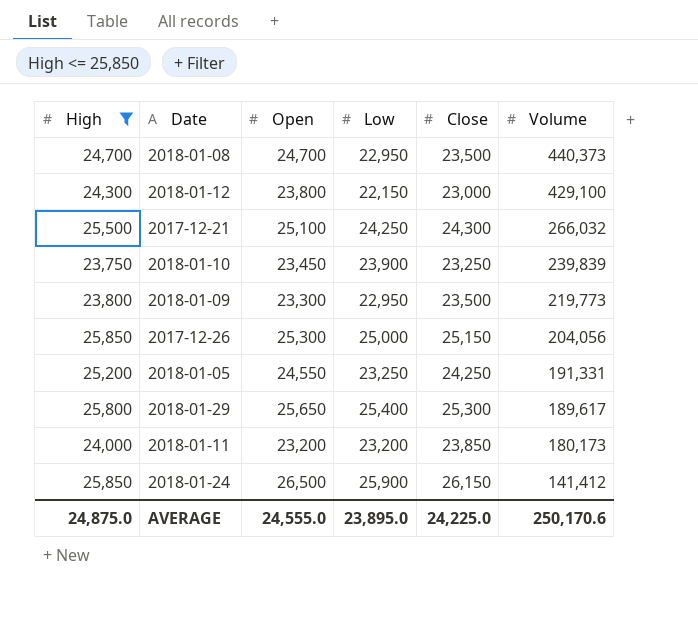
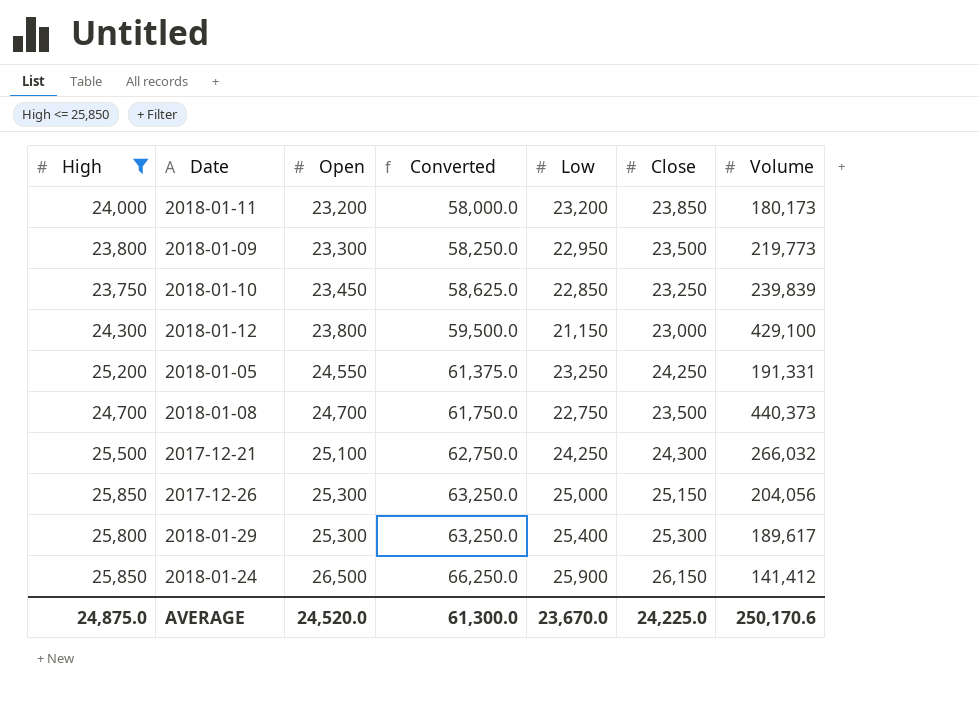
row order: Volume descending -> Open ascending
column Converted | formula: none -> [Open] * 2.5
2018-01-10 | Low: 23,900 -> 22,850
2018-01-12 | Low: 22,150 -> 21,150
2018-01-08 | Low: 22,950 -> 22,750
2018-01-29 | Open: 25,650 -> 25,300
AVERAGE | Open: 24,555.0 -> 24,520.0
AVERAGE | Low: 23,895.0 -> 23,670.0

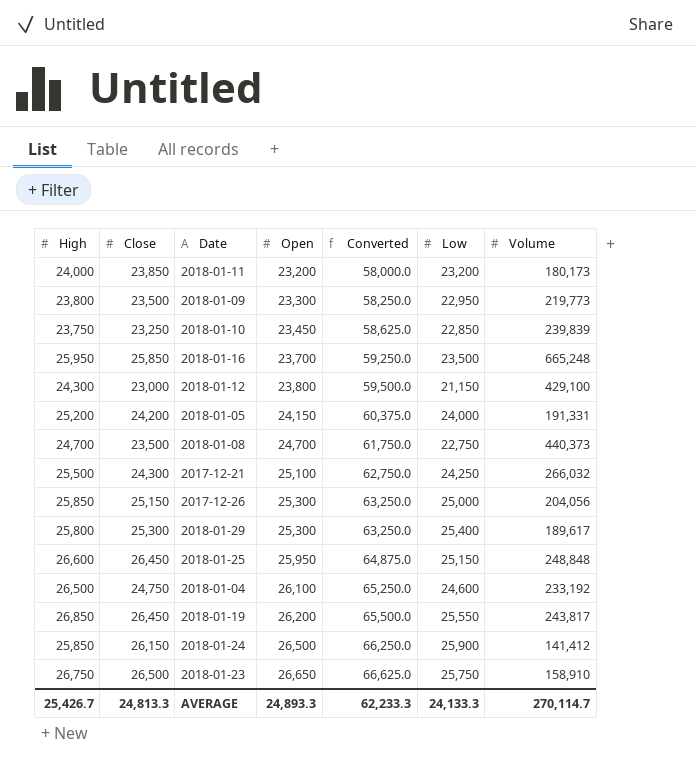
filter: High <= 25,850 -> none
column Close | position: 6 -> 2
2018-01-05 | Close: 24,250 -> 24,200
2018-01-05 | Open: 24,550 -> 24,150
2018-01-05 | Converted: 61,375.0 -> 60,375.0
2018-01-05 | Low: 23,250 -> 24,000
AVERAGE | High: 24,875.0 -> 25,426.7
AVERAGE | Close: 24,225.0 -> 24,813.3
AVERAGE | Open: 24,520.0 -> 24,893.3
AVERAGE | Converted: 61,300.0 -> 62,233.3
AVERAGE | Low: 23,670.0 -> 24,133.3
AVERAGE | Volume: 250,170.6 -> 270,114.7

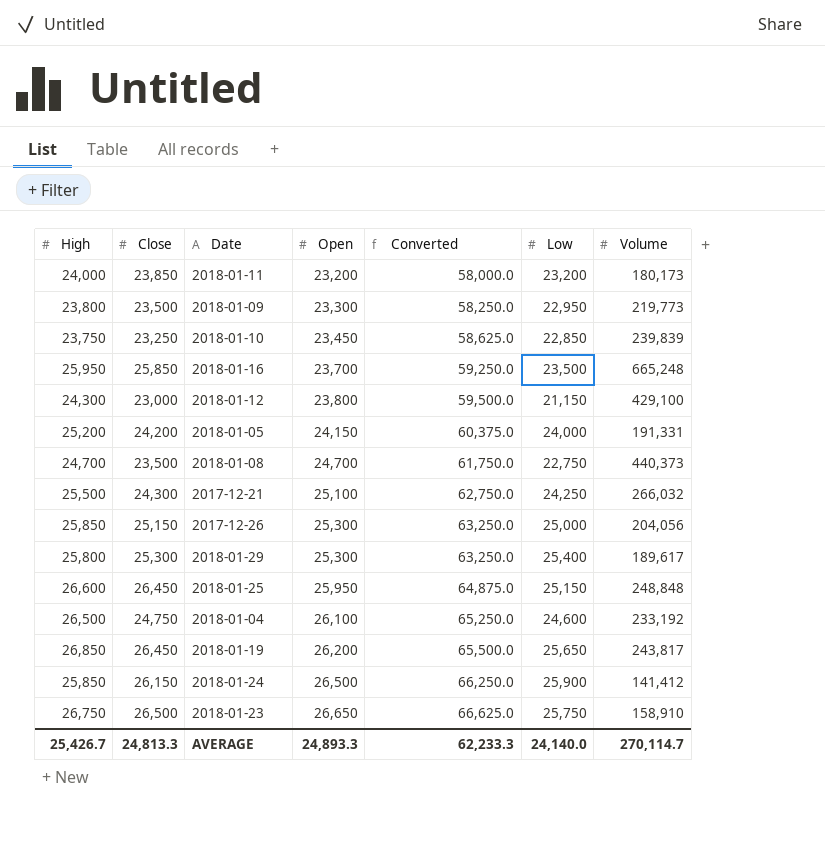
2018-01-19 | Low: 25,550 -> 25,650
AVERAGE | Low: 24,133.3 -> 24,140.0

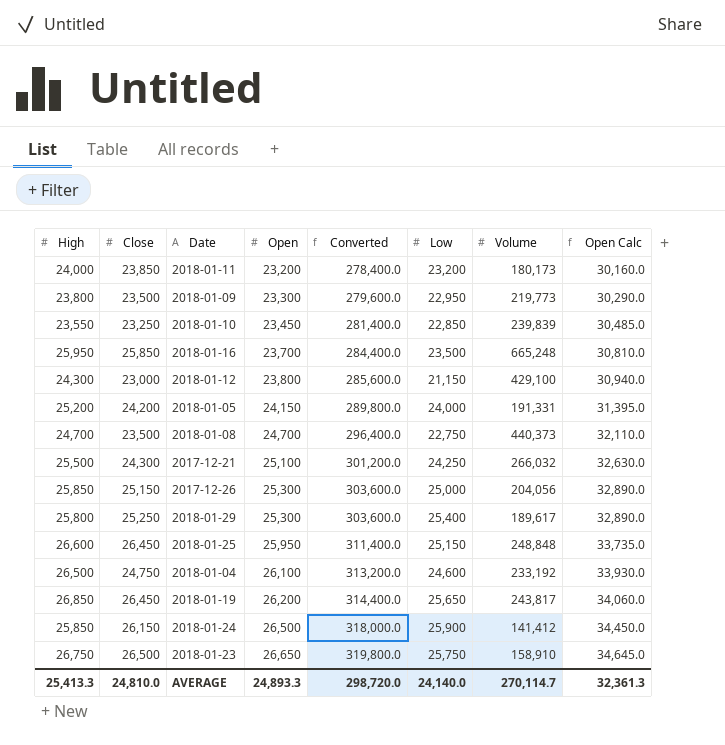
column Converted | formula: [Open] * 2.5 -> [Open] * 12
column Open Calc | formula: none -> [Open] * 1.3
2018-01-10 | High: 23,750 -> 23,550
2018-01-29 | Close: 25,300 -> 25,250
AVERAGE | High: 25,426.7 -> 25,413.3
AVERAGE | Close: 24,813.3 -> 24,810.0
AVERAGE | Converted: 62,233.3 -> 298,720.0

